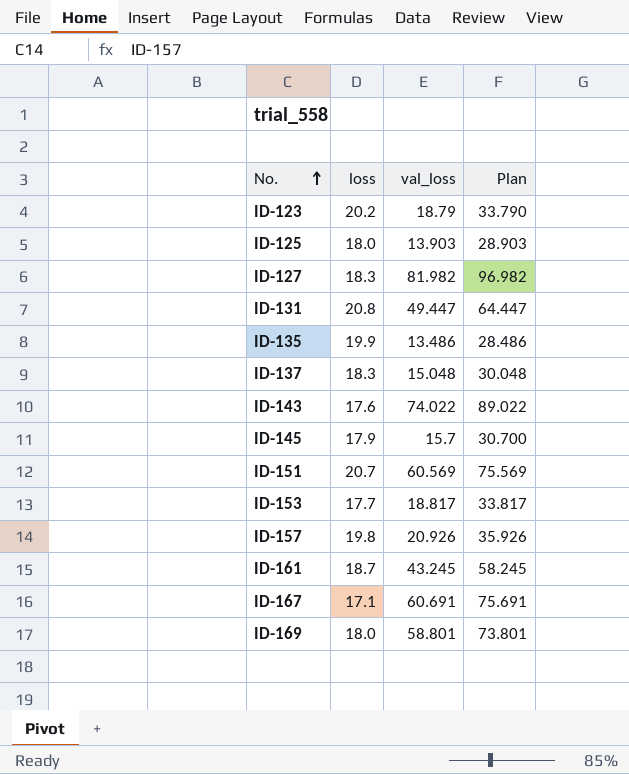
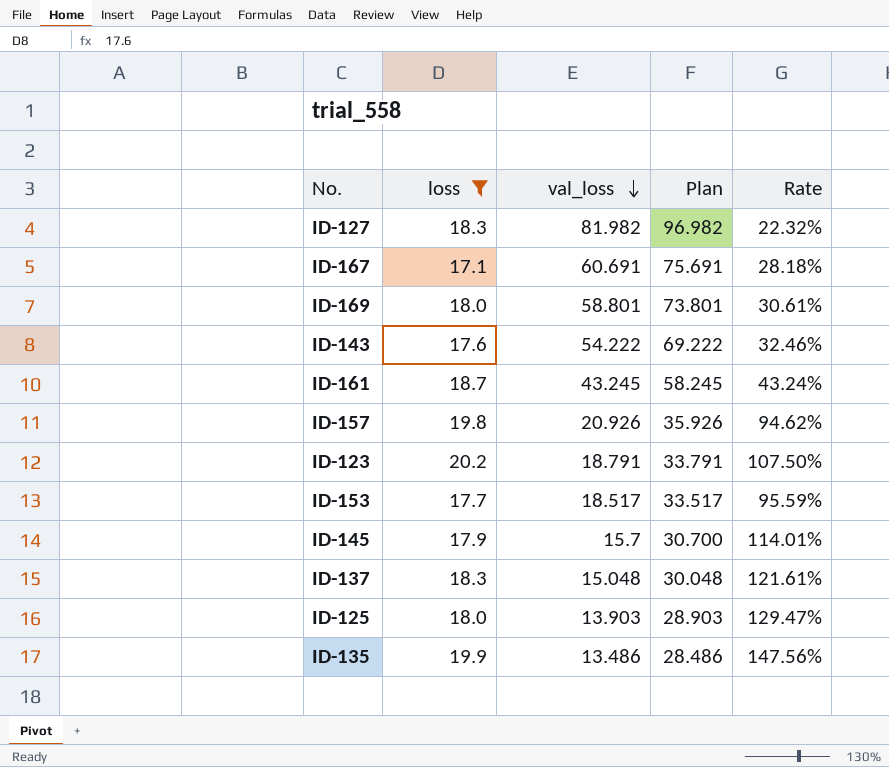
filter: none -> loss <= 20.2
row order: No. ascending -> val_loss descending
column Rate | formula: none -> [loss] / [val_loss]
ID-143 | val_loss: 74.022 -> 54.222
ID-143 | Plan: 89.022 -> 69.222
ID-123 | val_loss: 18.79 -> 18.791
ID-123 | Plan: 33.790 -> 33.791
ID-153 | val_loss: 18.817 -> 18.517
ID-153 | Plan: 33.817 -> 33.517

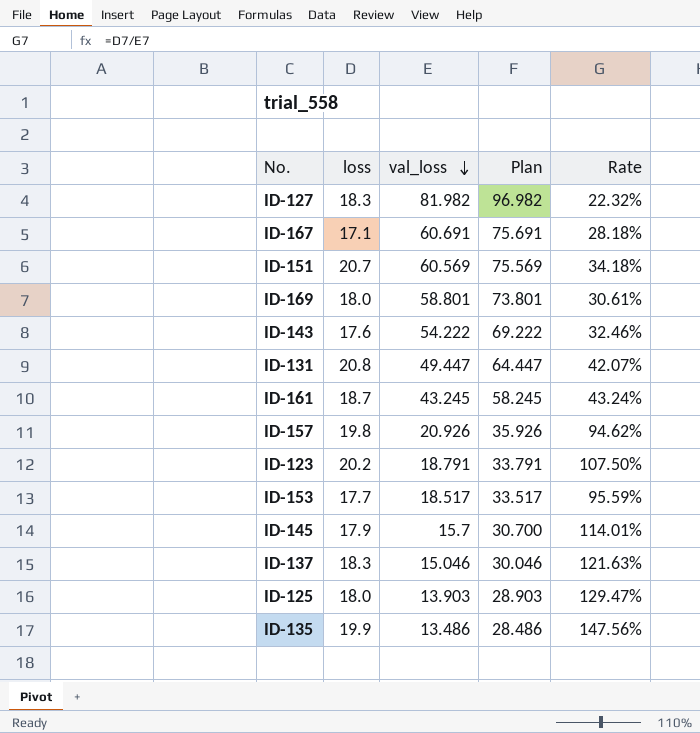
filter: loss <= 20.2 -> none
ID-137 | val_loss: 15.048 -> 15.046
ID-137 | Plan: 30.048 -> 30.046
ID-137 | Rate: 121.61% -> 121.63%

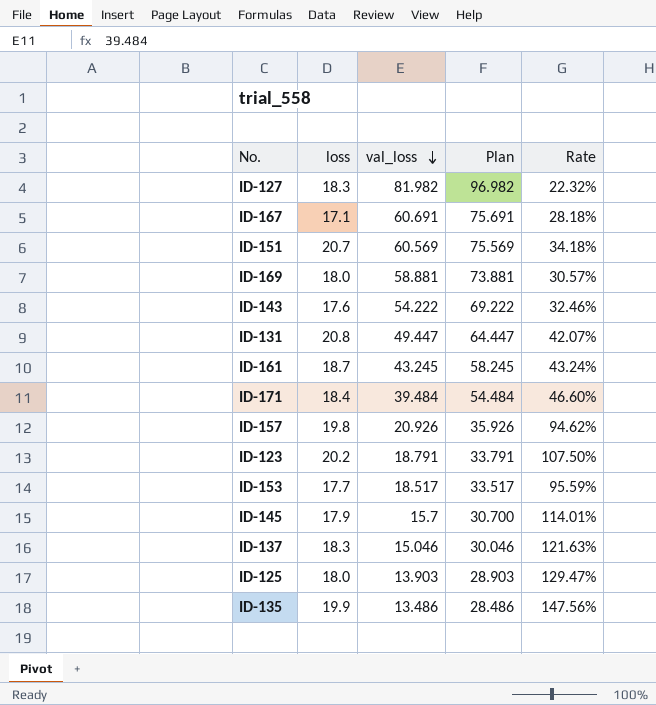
ID-169 | val_loss: 58.801 -> 58.881
ID-169 | Plan: 73.801 -> 73.881
ID-169 | Rate: 30.61% -> 30.57%
row ID-171: none -> 18.4 | 39.484 | 54.484 | 46.60%

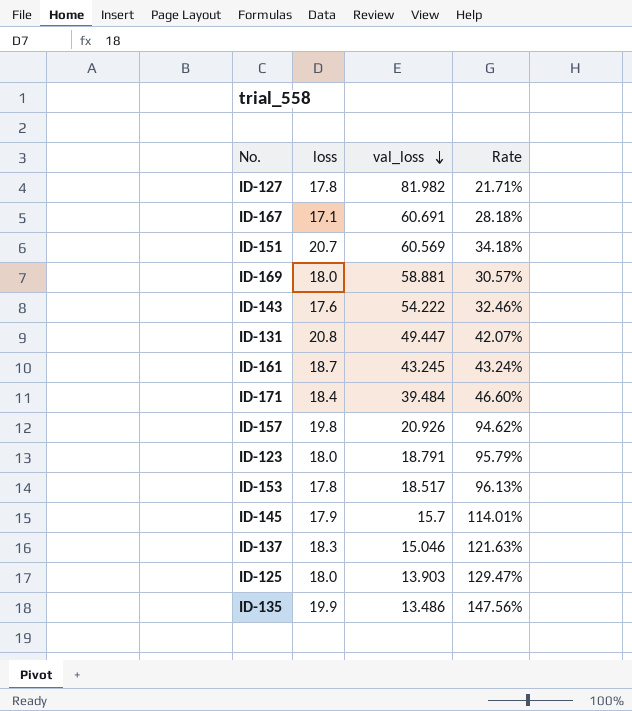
column Plan | formula: [val_loss] + 15 -> none
ID-127 | loss: 18.3 -> 17.8
ID-127 | Rate: 22.32% -> 21.71%
ID-123 | loss: 20.2 -> 18.0
ID-123 | Rate: 107.50% -> 95.79%
ID-153 | loss: 17.7 -> 17.8
ID-153 | Rate: 95.59% -> 96.13%

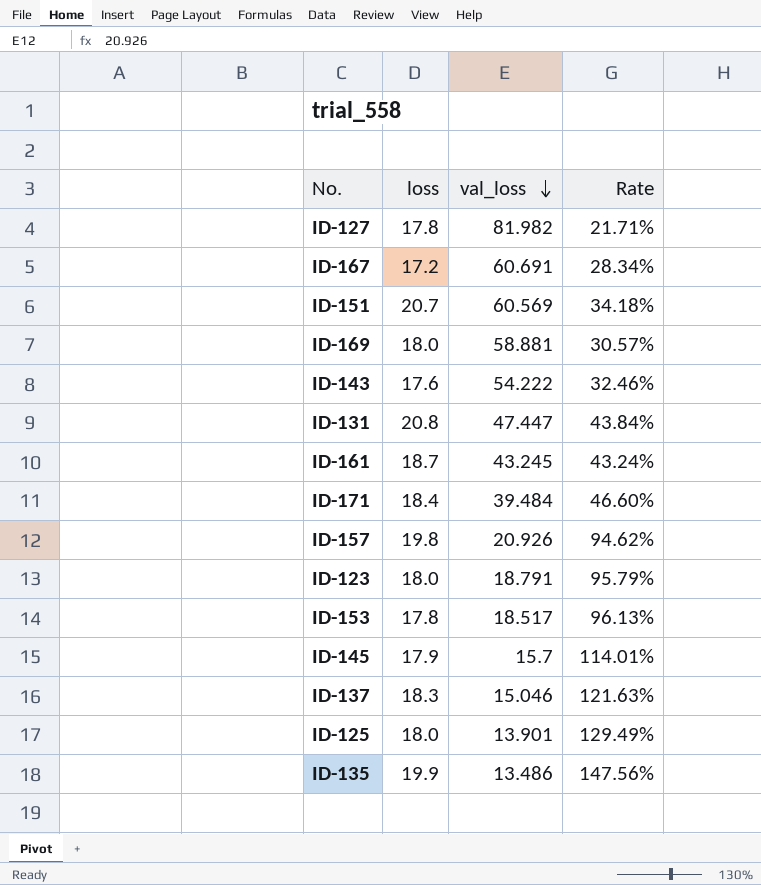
ID-167 | loss: 17.1 -> 17.2
ID-167 | Rate: 28.18% -> 28.34%
ID-131 | val_loss: 49.447 -> 47.447
ID-131 | Rate: 42.07% -> 43.84%
ID-125 | val_loss: 13.903 -> 13.901
ID-125 | Rate: 129.47% -> 129.49%

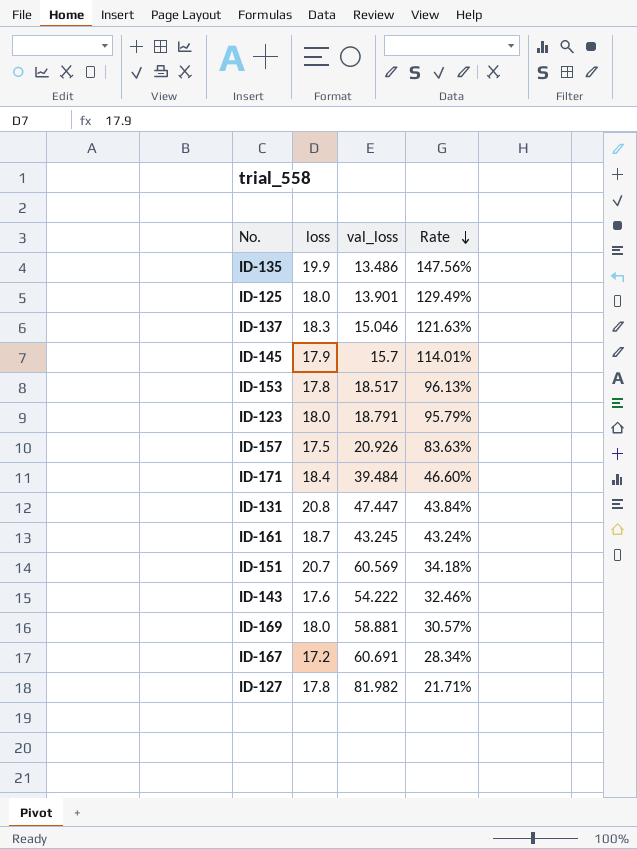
row order: val_loss descending -> Rate descending
ID-157 | loss: 19.8 -> 17.5
ID-157 | Rate: 94.62% -> 83.63%

